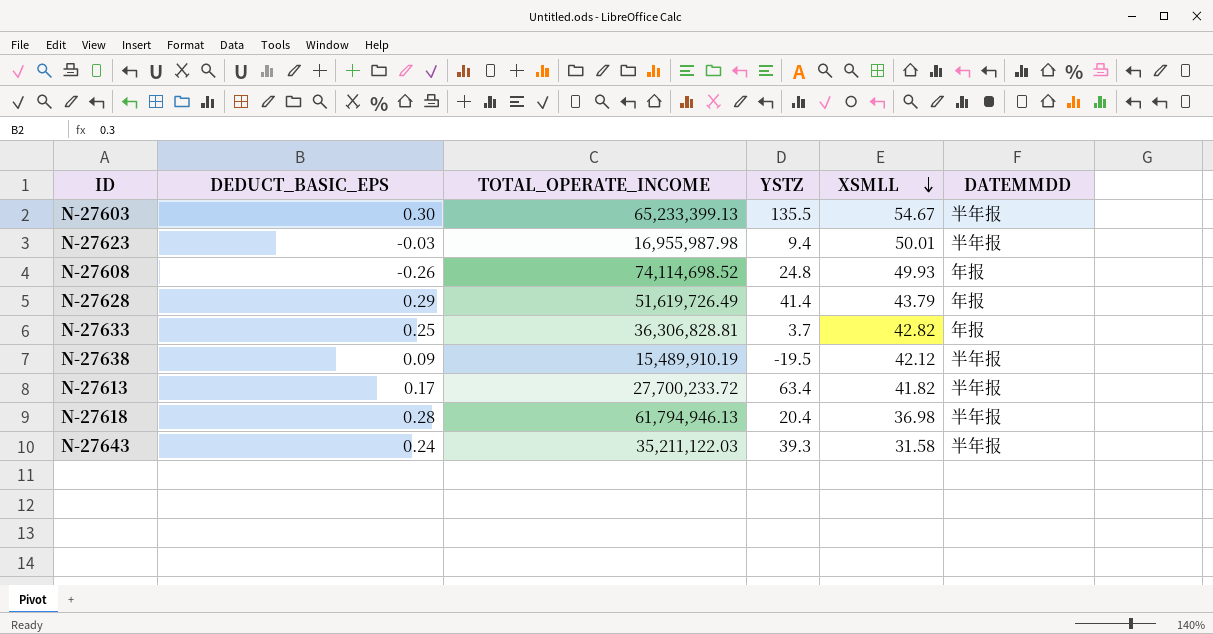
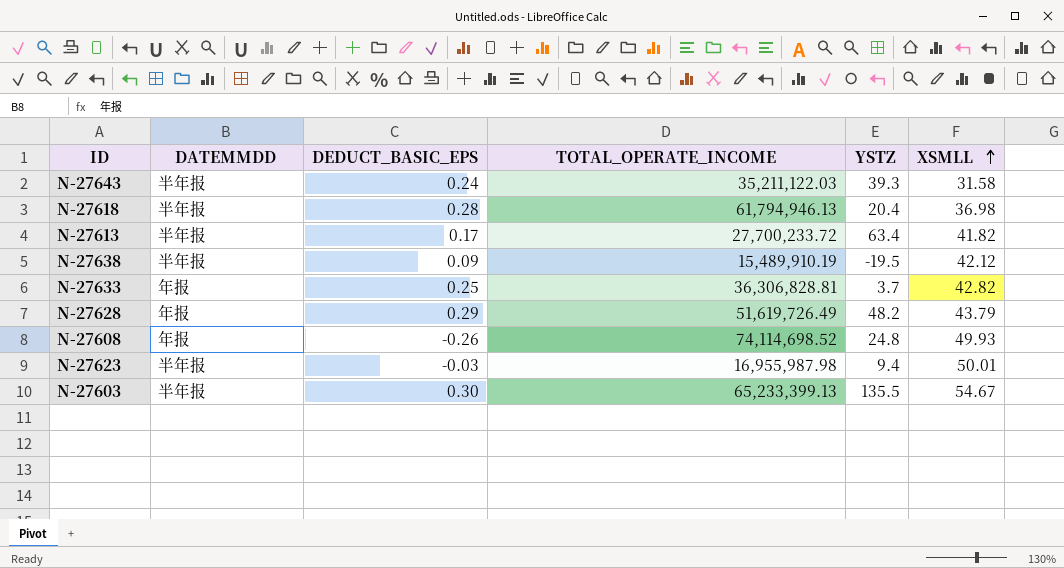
row order: XSMLL descending -> XSMLL ascending
column DATEMMDD | position: 6 -> 2
N-27628 | YSTZ: 41.4 -> 48.2

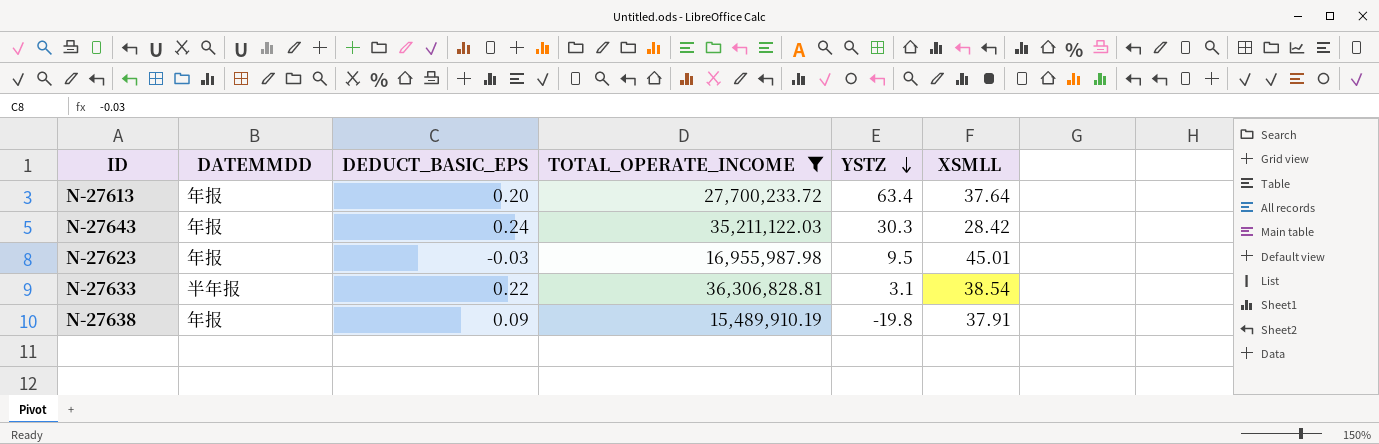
filter: none -> TOTAL_OPERATE_INCOME <= 36,306,828.81
row order: XSMLL ascending -> YSTZ descending
N-27613 | DATEMMDD: 半年报 -> 年报
N-27613 | DEDUCT_BASIC_EPS: 0.17 -> 0.20
N-27613 | XSMLL: 41.82 -> 37.64
N-27643 | DATEMMDD: 半年报 -> 年报
N-27643 | YSTZ: 39.3 -> 30.3
N-27643 | XSMLL: 31.58 -> 28.42
N-27623 | DATEMMDD: 半年报 -> 年报
N-27623 | YSTZ: 9.4 -> 9.5
N-27623 | XSMLL: 50.01 -> 45.01
N-27633 | DATEMMDD: 年报 -> 半年报
N-27633 | DEDUCT_BASIC_EPS: 0.25 -> 0.22
N-27633 | YSTZ: 3.7 -> 3.1
N-27633 | XSMLL: 42.82 -> 38.54
N-27638 | DATEMMDD: 半年报 -> 年报
N-27638 | YSTZ: -19.5 -> -19.8
N-27638 | XSMLL: 42.12 -> 37.91

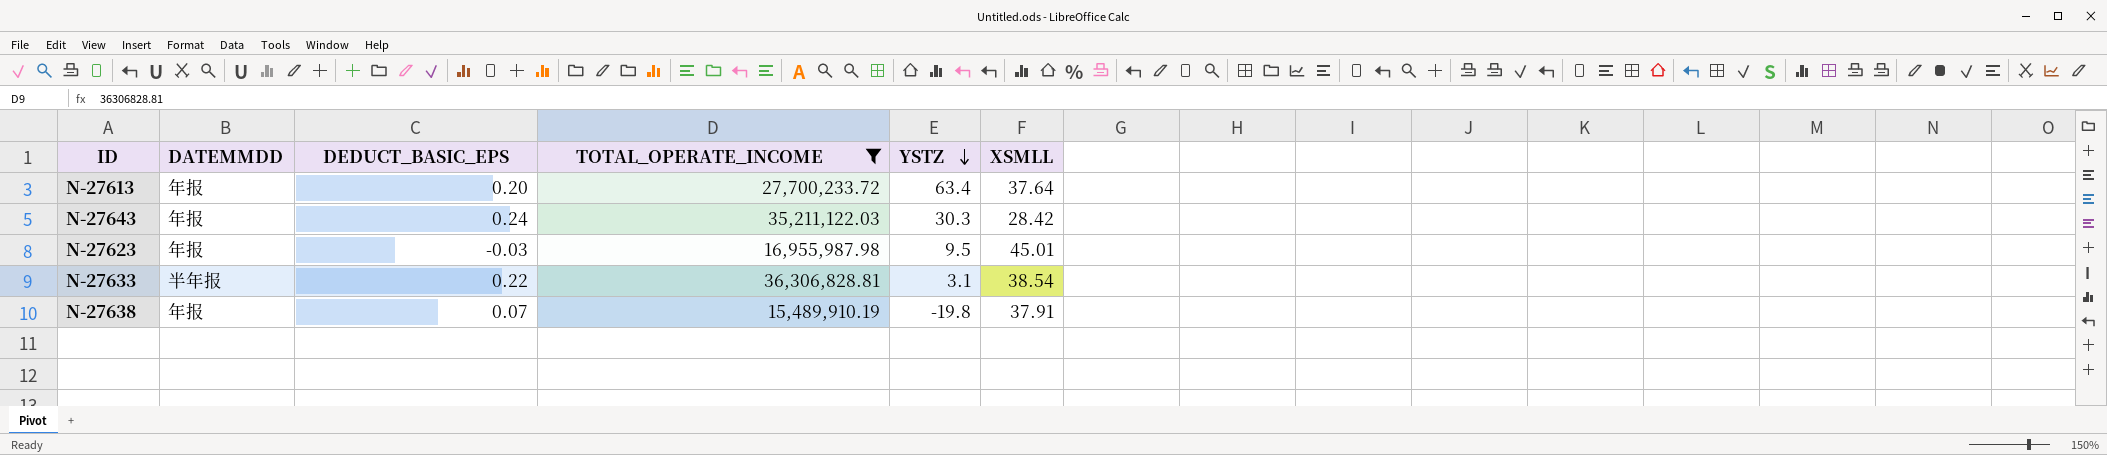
N-27638 | DEDUCT_BASIC_EPS: 0.09 -> 0.07

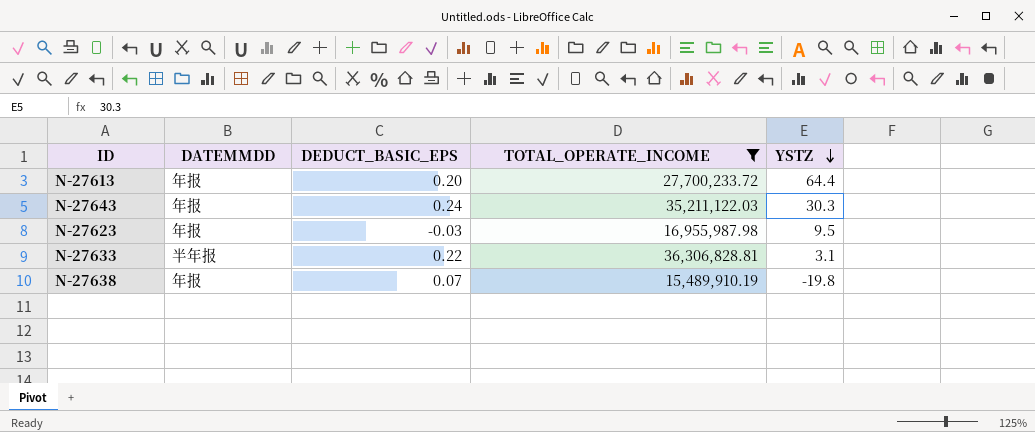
column XSMLL | position: 6 -> none
N-27613 | YSTZ: 63.4 -> 64.4

